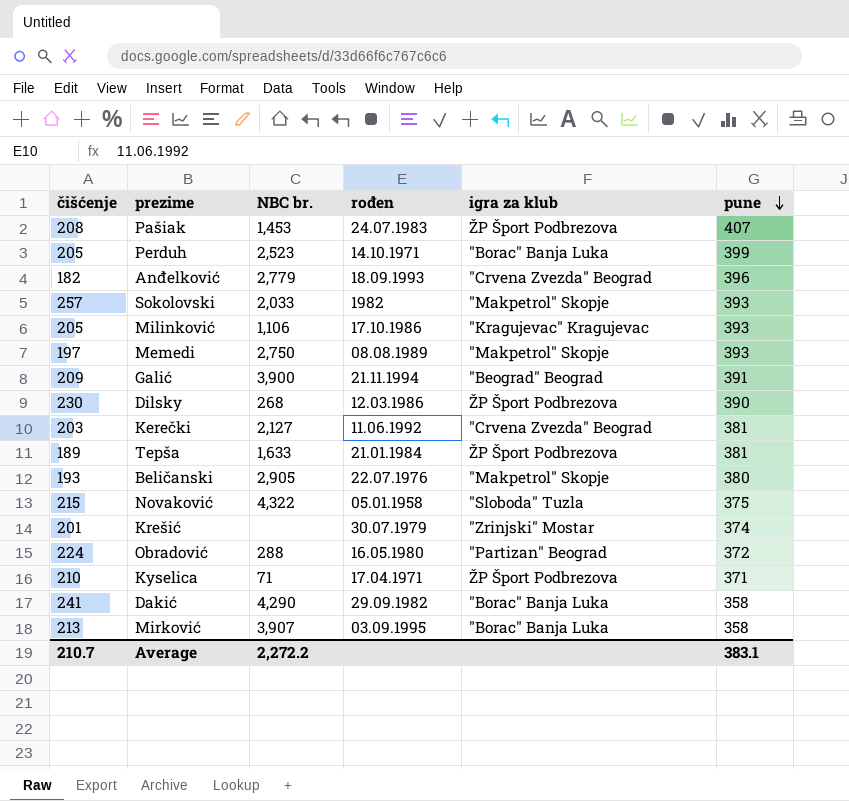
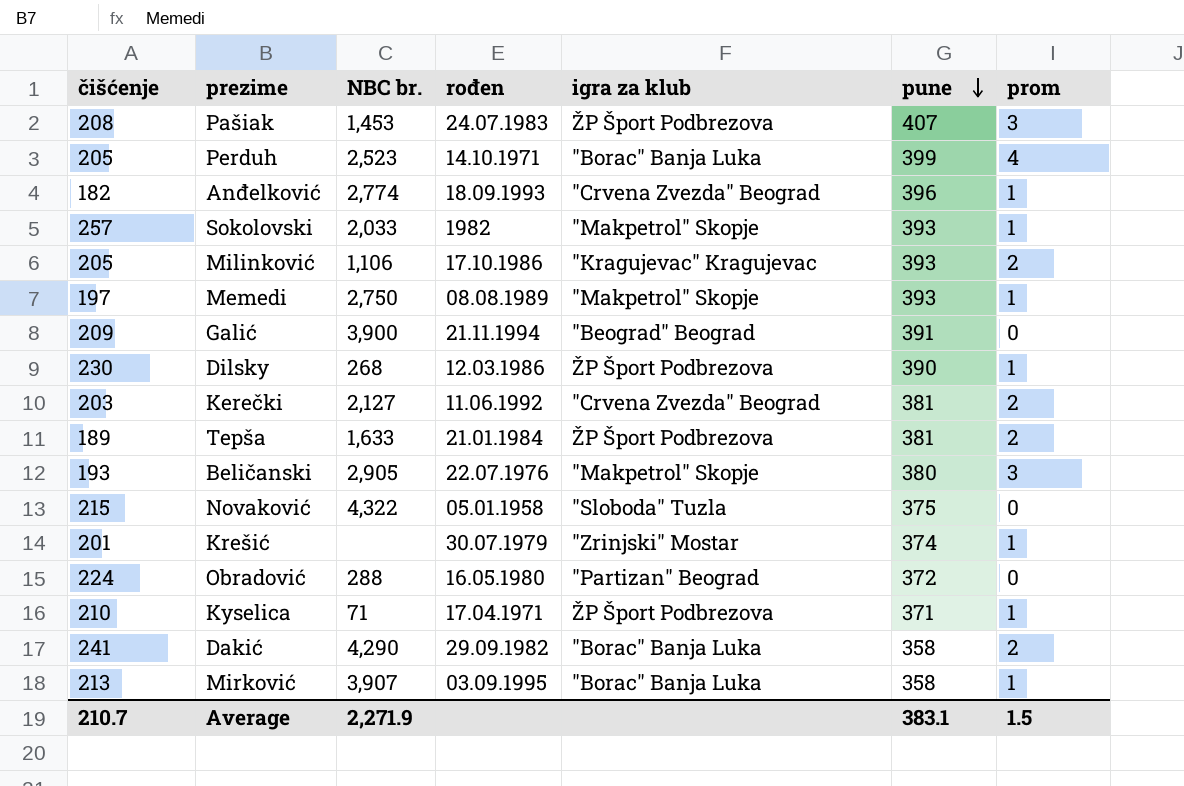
column prom | position: none -> 7
Anđelković | NBC br.: 2,779 -> 2,774
Average | NBC br.: 2,272.2 -> 2,271.9

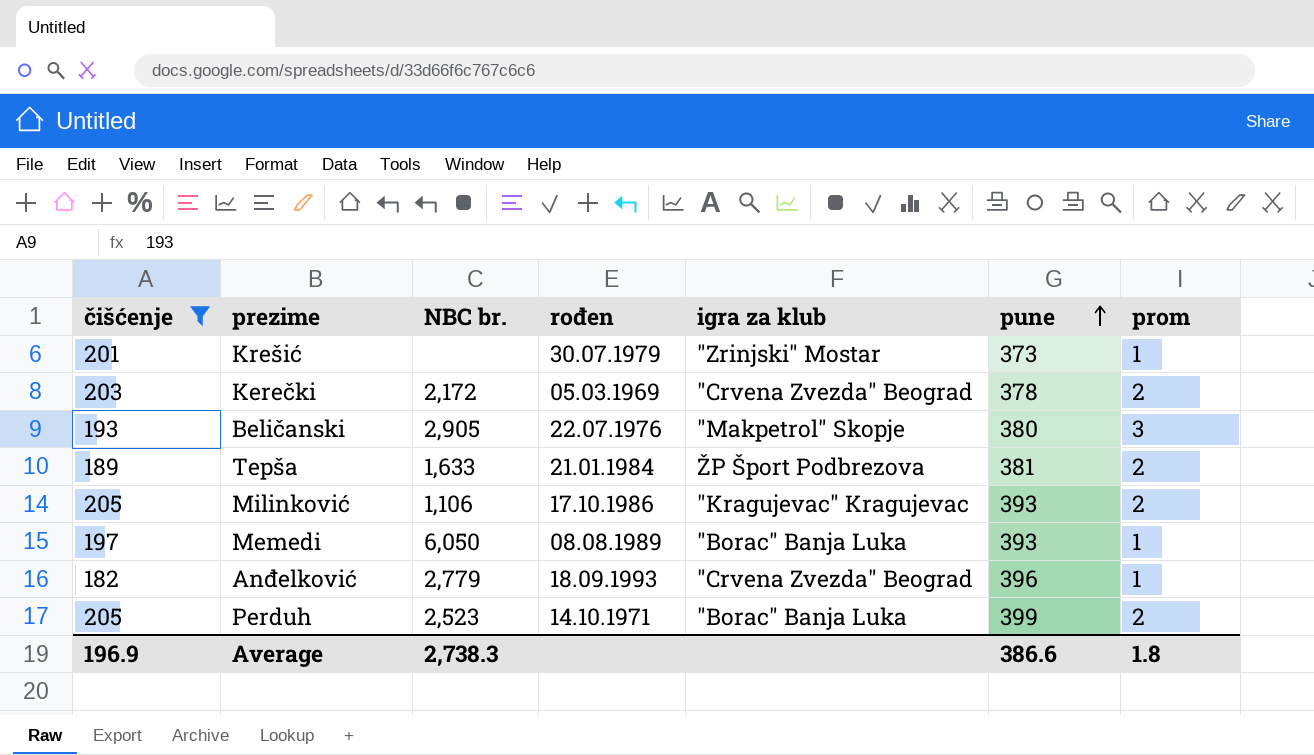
filter: none -> čišćenje <= 205
row order: pune descending -> pune ascending
Krešić | pune: 374 -> 373
Kerečki | NBC br.: 2,127 -> 2,172
Kerečki | rođen: 11.06.1992 -> 05.03.1969
Kerečki | pune: 381 -> 378
Memedi | NBC br.: 2,750 -> 6,050
Memedi | igra za klub: "Makpetrol" Skopje -> "Borac" Banja Luka
Anđelković | NBC br.: 2,774 -> 2,779
Perduh | prom: 4 -> 2
Average | čišćenje: 210.7 -> 196.9
Average | NBC br.: 2,271.9 -> 2,738.3
Average | pune: 383.1 -> 386.6
Average | prom: 1.5 -> 1.8

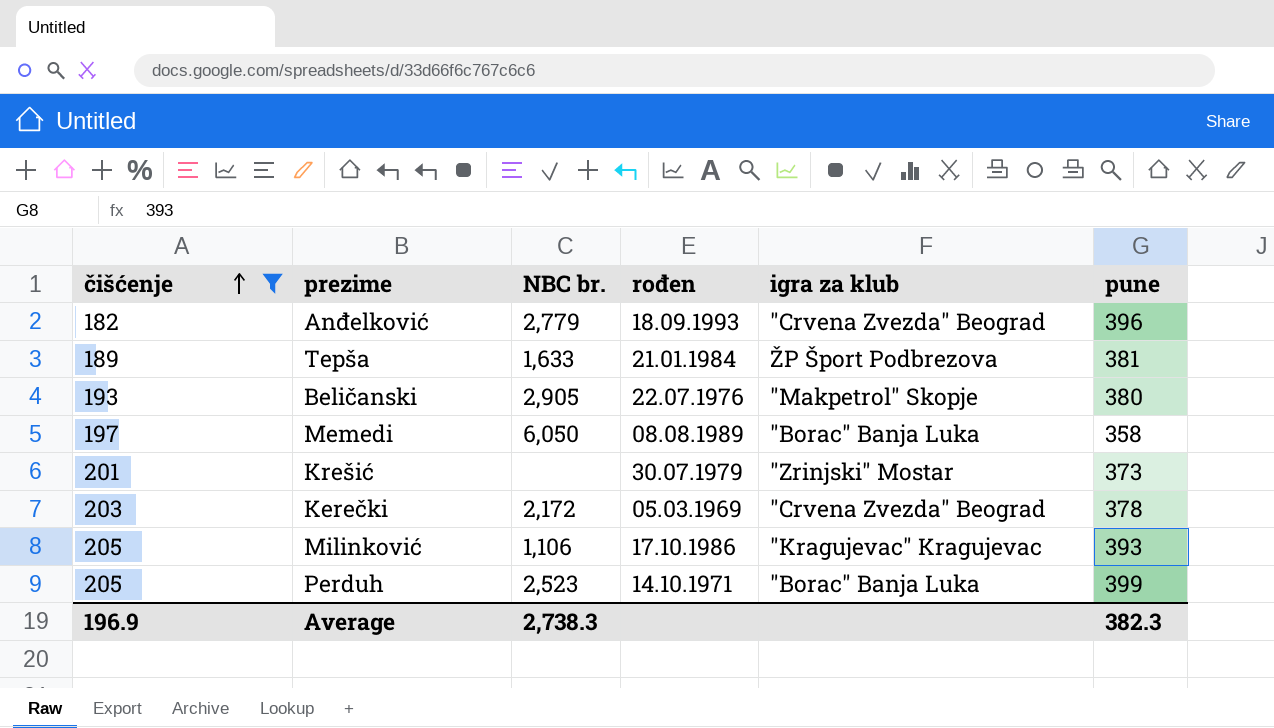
row order: pune ascending -> čišćenje ascending
column prom | position: 7 -> none
Memedi | pune: 393 -> 358
Average | pune: 386.6 -> 382.3

